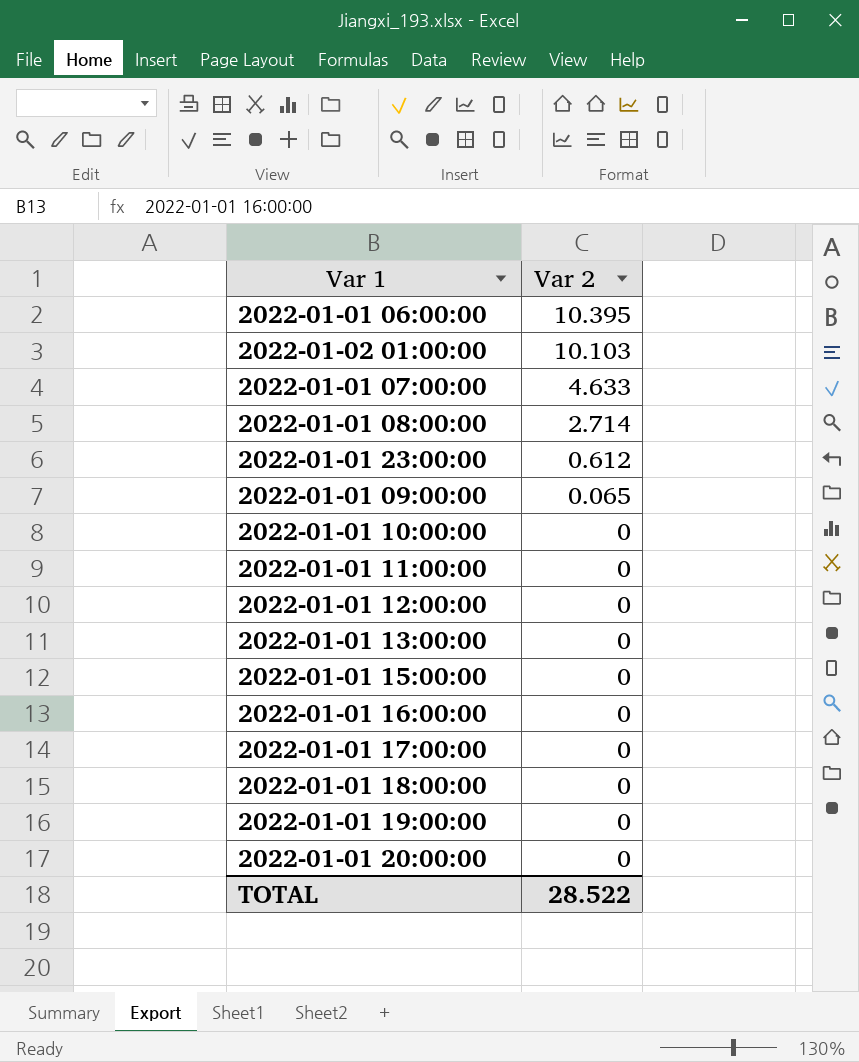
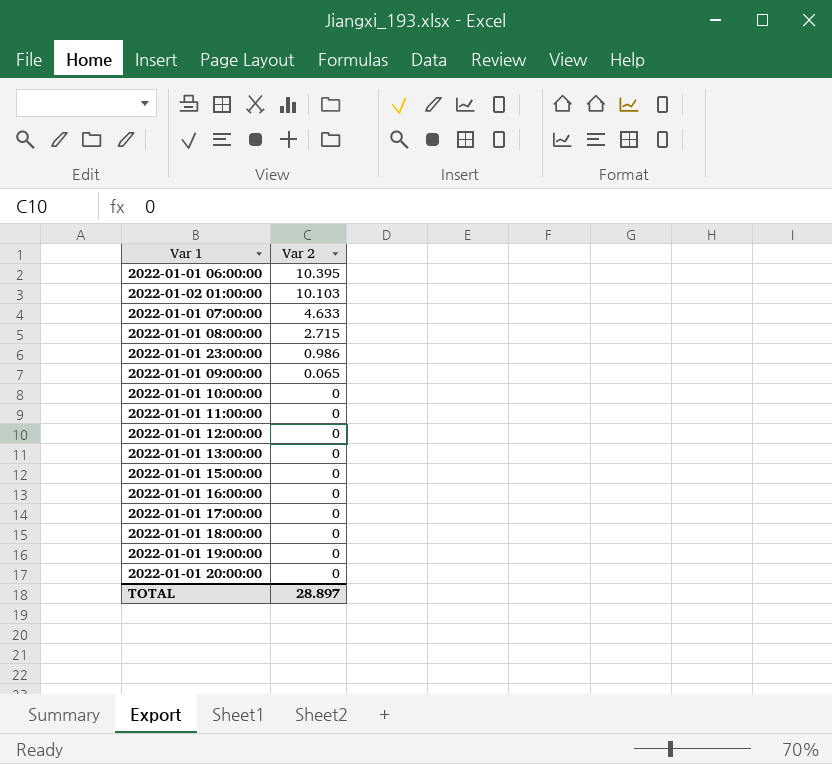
2022-01-01 08:00:00 | Var 2: 2.714 -> 2.715
2022-01-01 23:00:00 | Var 2: 0.612 -> 0.986
TOTAL | Var 2: 28.522 -> 28.897

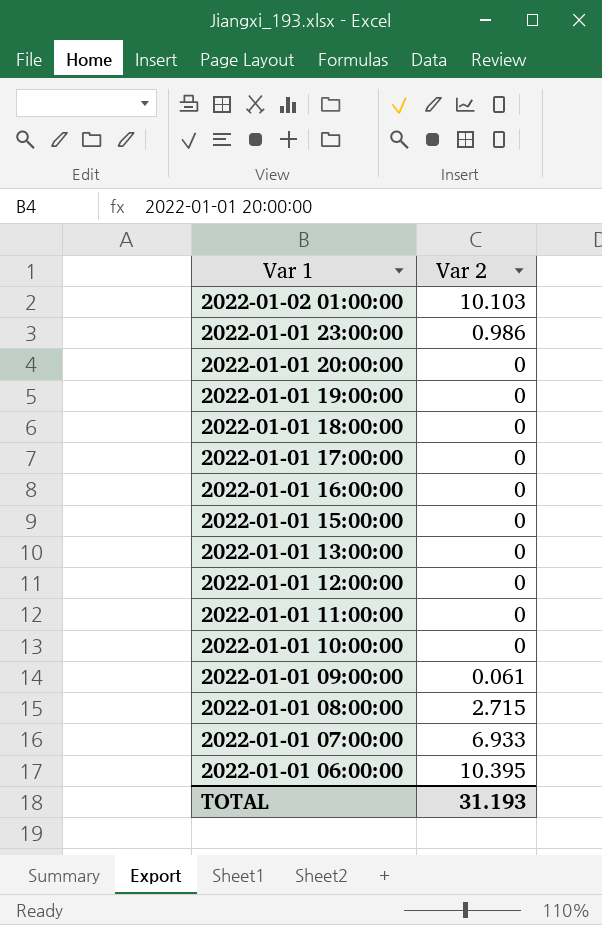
row order: Var 2 descending -> Var 1 descending
2022-01-01 09:00:00 | Var 2: 0.065 -> 0.061
2022-01-01 07:00:00 | Var 2: 4.633 -> 6.933
TOTAL | Var 2: 28.897 -> 31.193

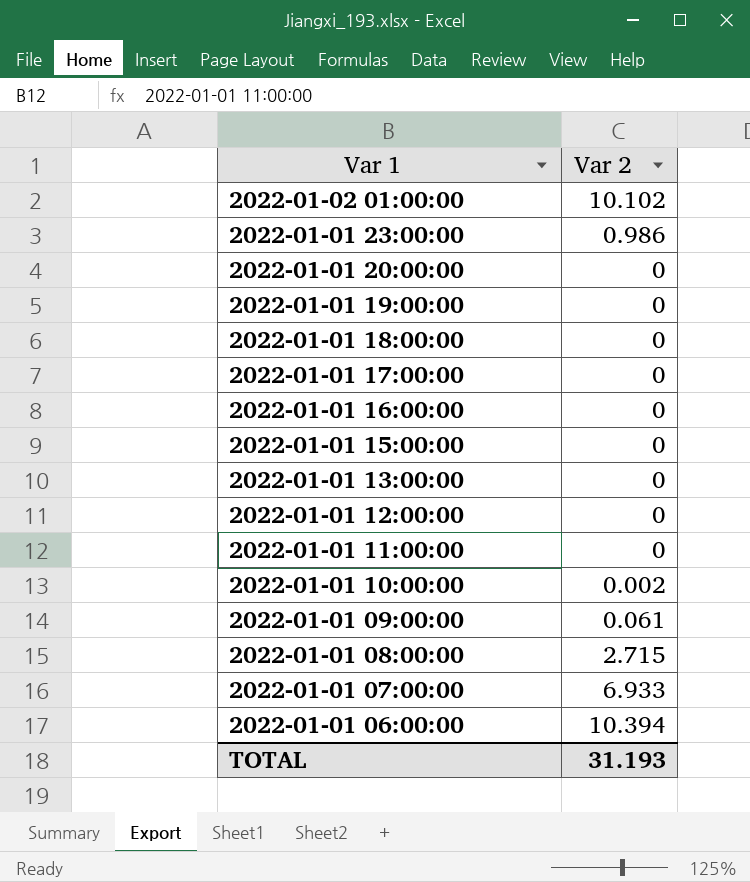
2022-01-02 01:00:00 | Var 2: 10.103 -> 10.102
2022-01-01 10:00:00 | Var 2: 0 -> 0.002
2022-01-01 06:00:00 | Var 2: 10.395 -> 10.394

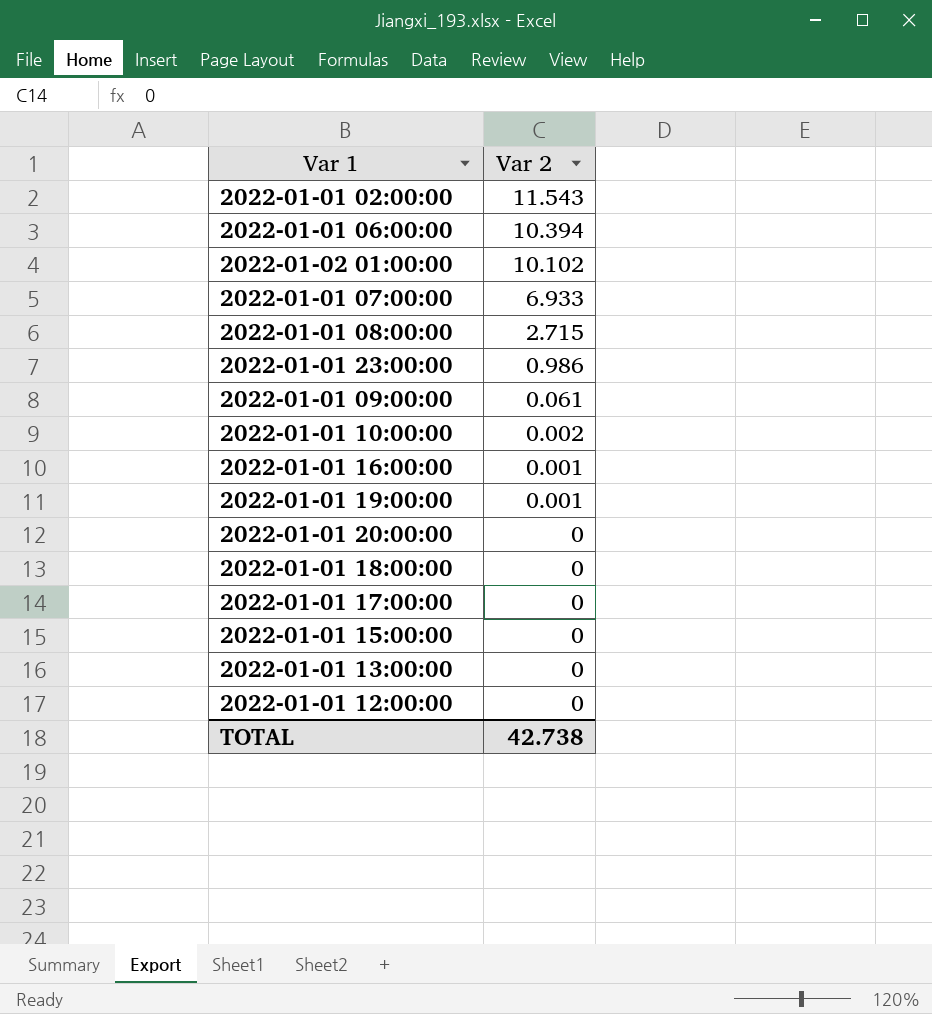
row order: Var 1 descending -> Var 2 descending
row 2022-01-01 11:00:00: 0 -> none
row 2022-01-01 02:00:00: none -> 11.543
2022-01-01 16:00:00 | Var 2: 0 -> 0.001
2022-01-01 19:00:00 | Var 2: 0 -> 0.001
TOTAL | Var 2: 31.193 -> 42.738

